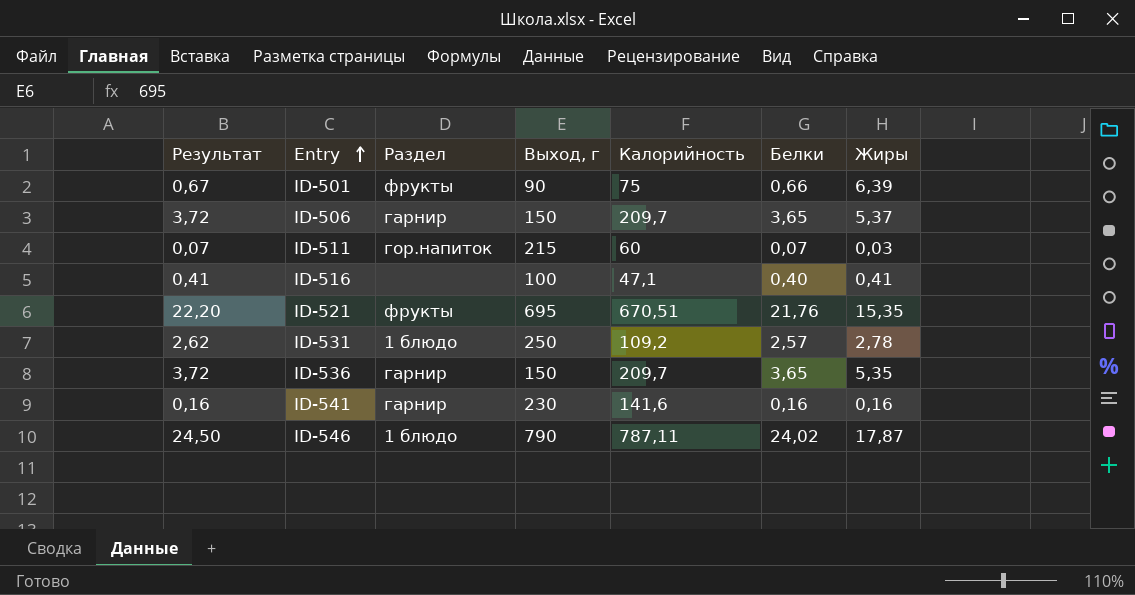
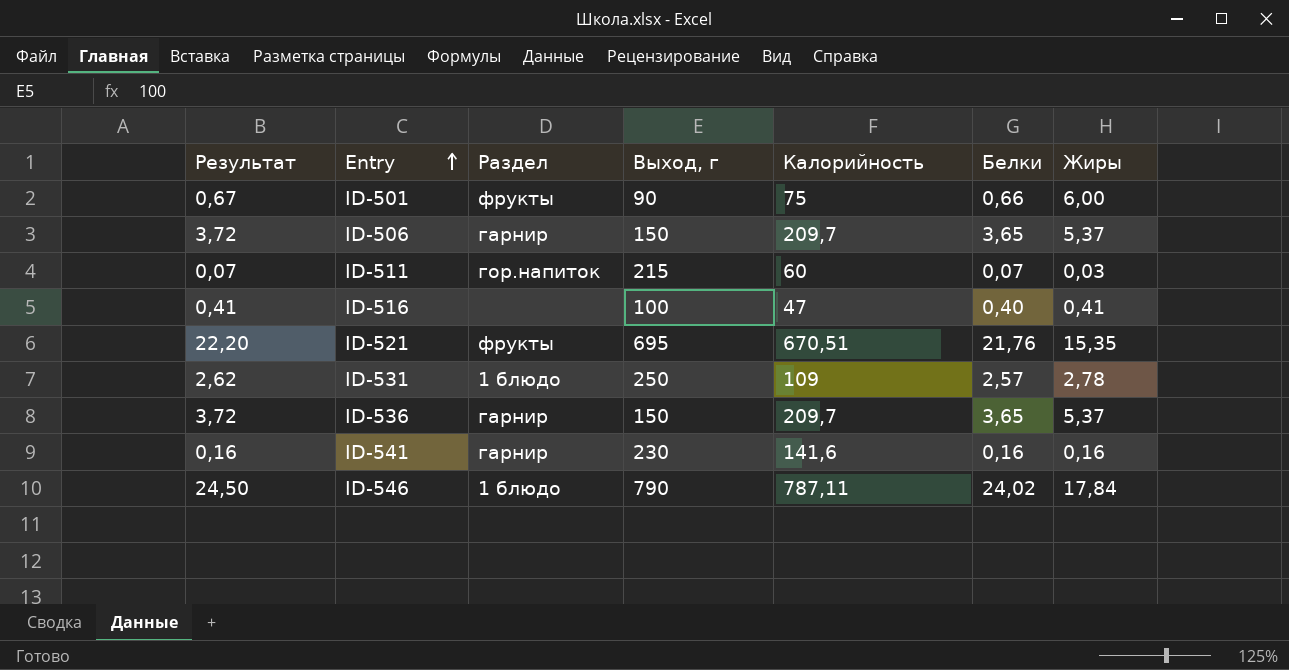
ID-501 | Жиры: 6,39 -> 6,00
ID-516 | Калорийность: 47,1 -> 47
ID-531 | Калорийность: 109,2 -> 109
ID-536 | Жиры: 5,35 -> 5,37
ID-546 | Жиры: 17,87 -> 17,84

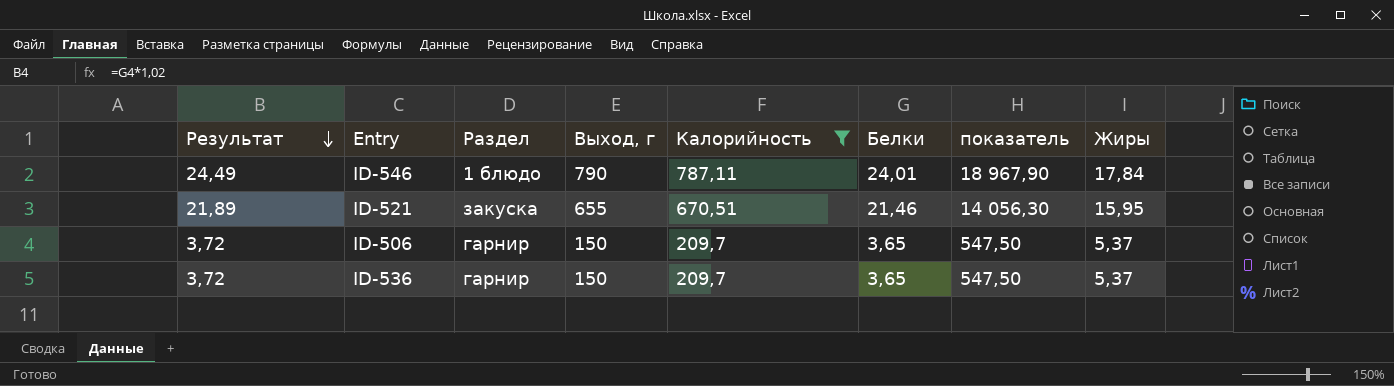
filter: none -> Калорийность >= 209,7
row order: Entry ascending -> Результат descending
column показатель | formula: none -> [Выход, г] * [Белки]
ID-546 | Результат: 24,50 -> 24,49
ID-546 | Белки: 24,02 -> 24,01
ID-521 | Результат: 22,20 -> 21,89
ID-521 | Раздел: фрукты -> закуска
ID-521 | Выход, г: 695 -> 655
ID-521 | Белки: 21,76 -> 21,46
ID-521 | Жиры: 15,35 -> 15,95

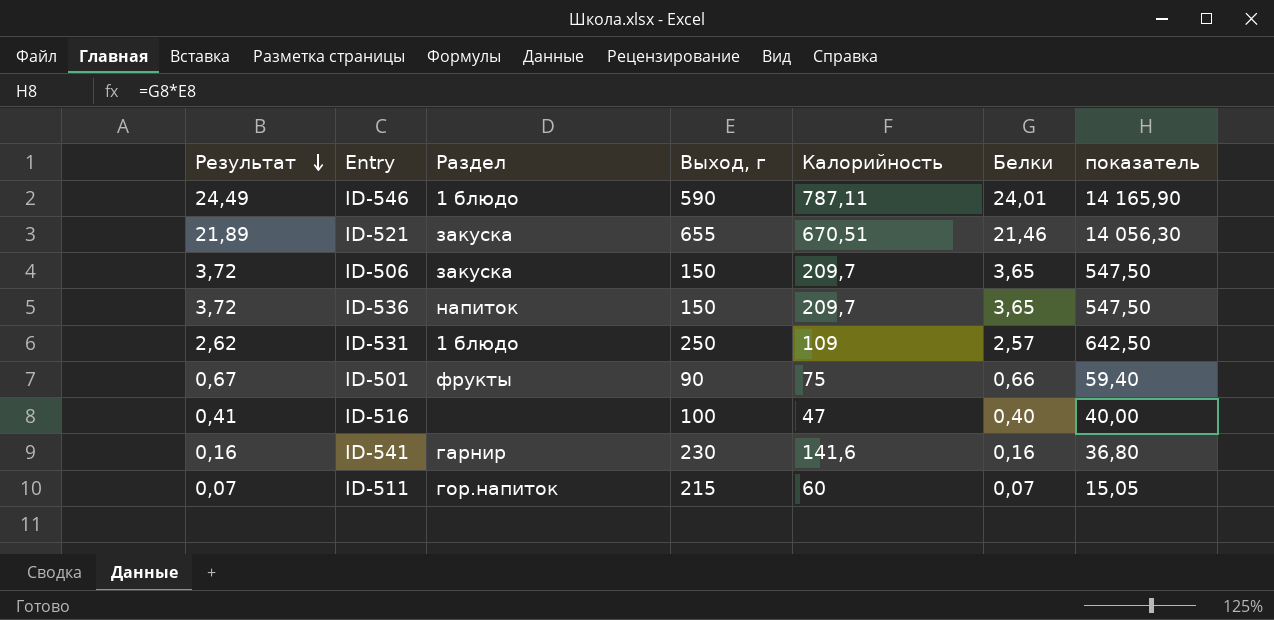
filter: Калорийность >= 209,7 -> none
column Жиры | position: 8 -> none
ID-546 | Выход, г: 790 -> 590
ID-546 | показатель: 18 967,90 -> 14 165,90
ID-506 | Раздел: гарнир -> закуска
ID-536 | Раздел: гарнир -> напиток

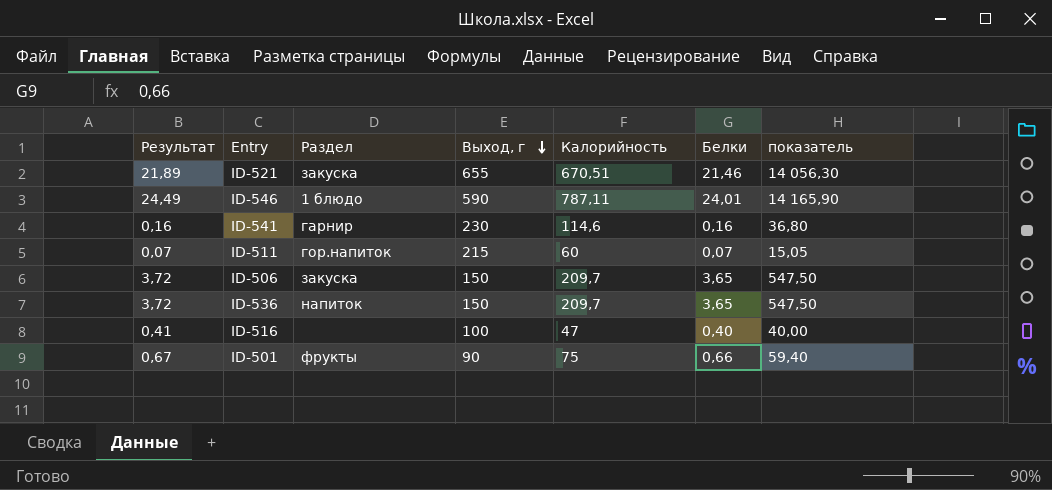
row order: Результат descending -> Выход, г descending
row ID-531: 2,62 | 1 блюдо | 250 | 109 | 2,57 | 642,50 -> none
ID-541 | Калорийность: 141,6 -> 114,6

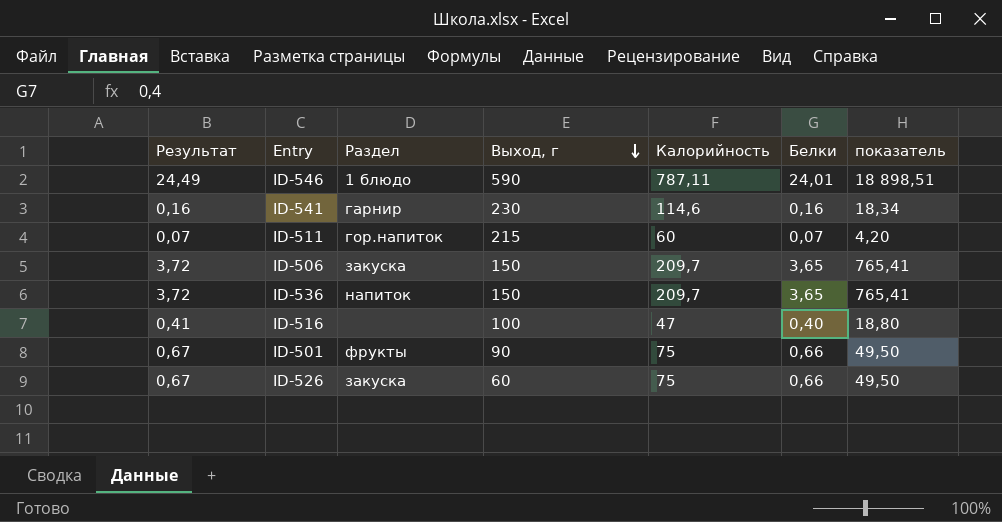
column показатель | formula: [Выход, г] * [Белки] -> [Калорийность] * [Белки]
row ID-521: 21,89 | закуска | 655 | 670,51 | 21,46 | 14 056,30 -> none
row ID-526: none -> 0,67 | закуска | 60 | 75 | 0,66 | 49,50

